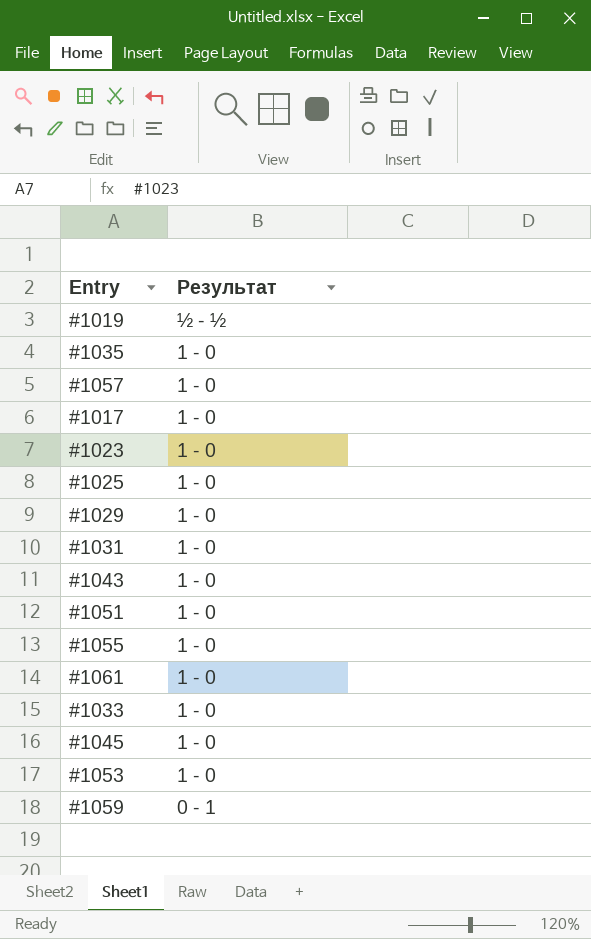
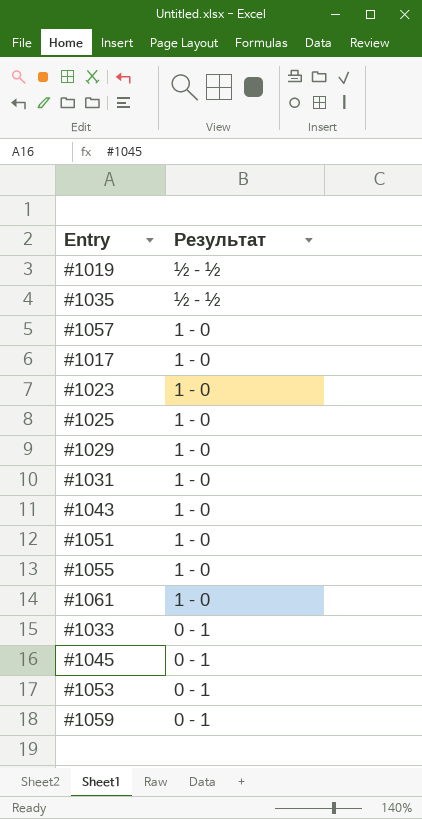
#1035 | Результат: 1 - 0 -> ½ - ½
#1033 | Результат: 1 - 0 -> 0 - 1
#1045 | Результат: 1 - 0 -> 0 - 1
#1053 | Результат: 1 - 0 -> 0 - 1

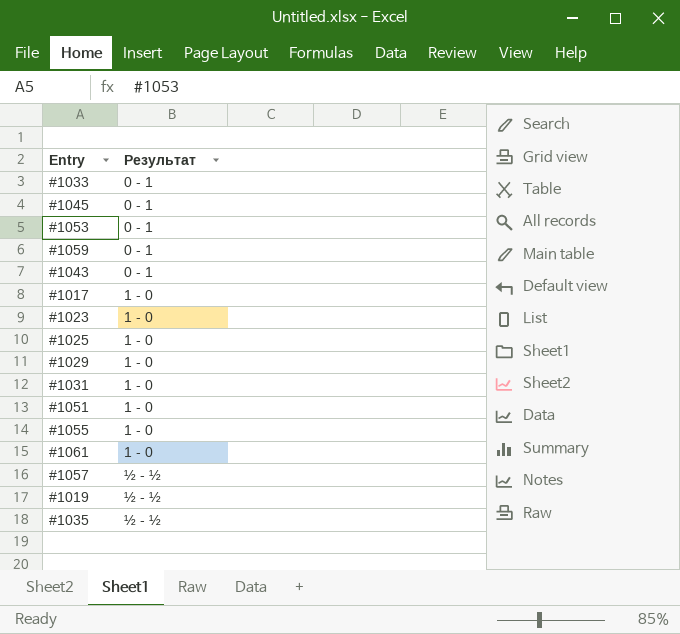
row order: Результат descending -> Результат ascending
#1043 | Результат: 1 - 0 -> 0 - 1
#1057 | Результат: 1 - 0 -> ½ - ½

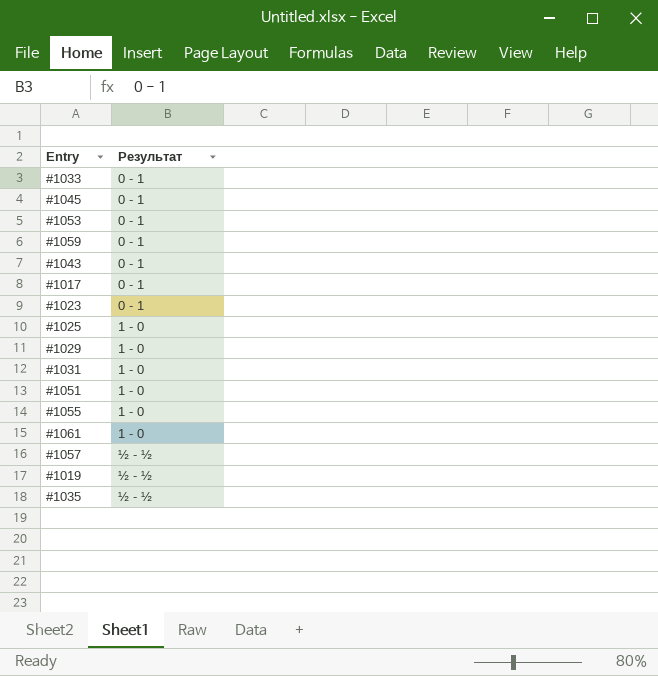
#1017 | Результат: 1 - 0 -> 0 - 1
#1023 | Результат: 1 - 0 -> 0 - 1

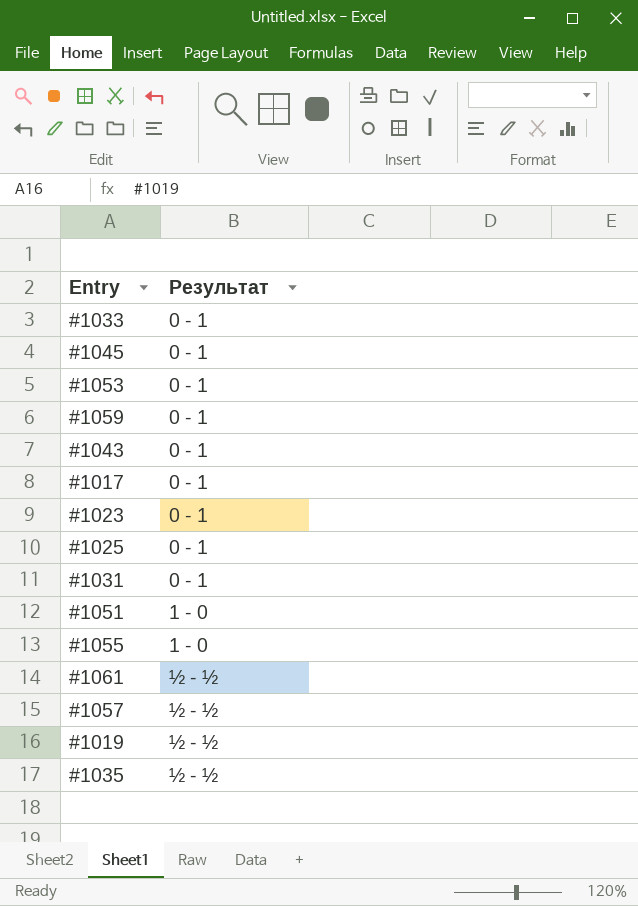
row #1029: 1 - 0 -> none
#1025 | Результат: 1 - 0 -> 0 - 1
#1031 | Результат: 1 - 0 -> 0 - 1
#1061 | Результат: 1 - 0 -> ½ - ½

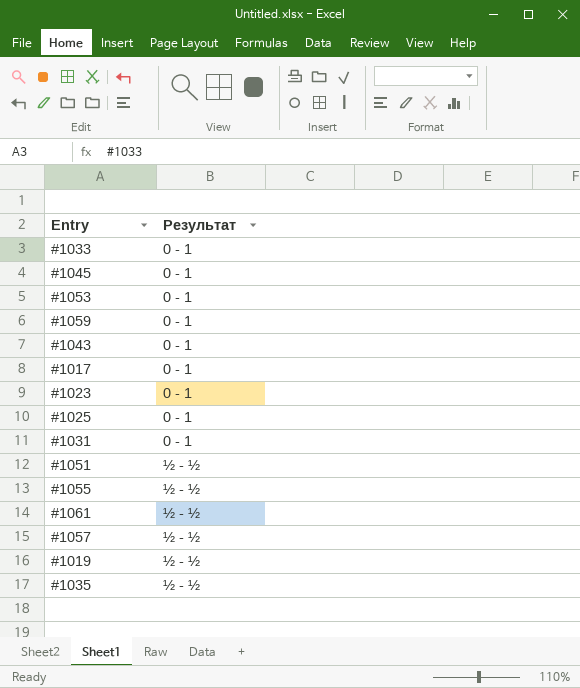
#1051 | Результат: 1 - 0 -> ½ - ½
#1055 | Результат: 1 - 0 -> ½ - ½

